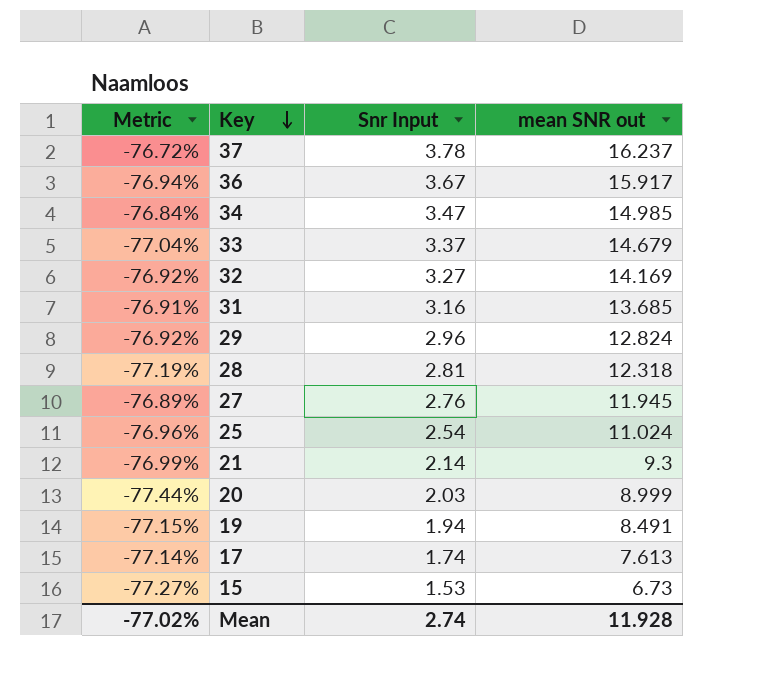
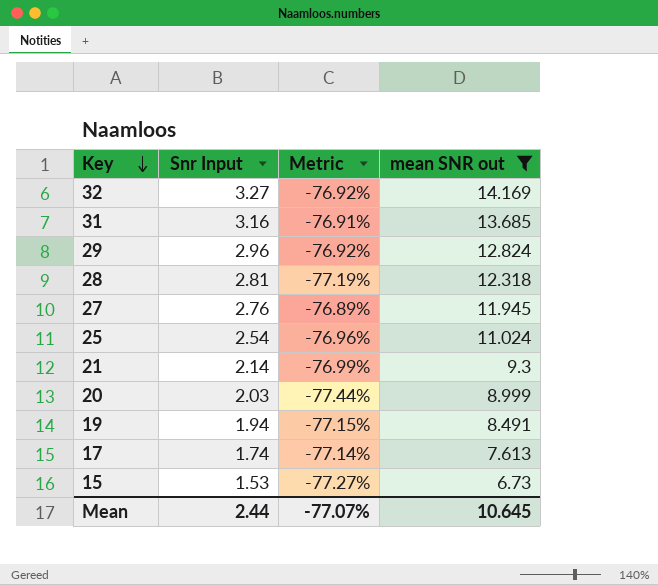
filter: none -> mean SNR out <= 14.169
column Metric | position: 1 -> 3
Mean | Snr Input: 2.74 -> 2.44
Mean | Metric: -77.02% -> -77.07%
Mean | mean SNR out: 11.928 -> 10.645

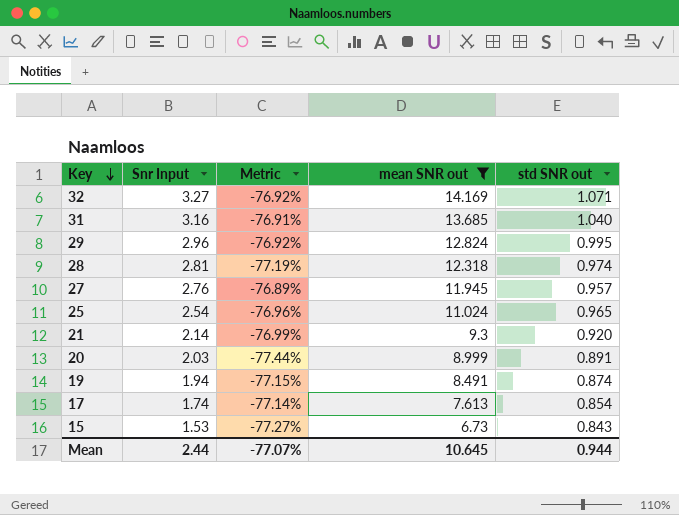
column std SNR out | position: none -> 5

